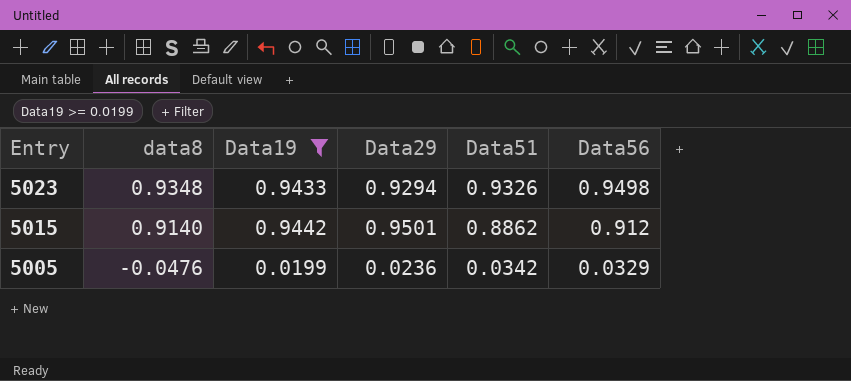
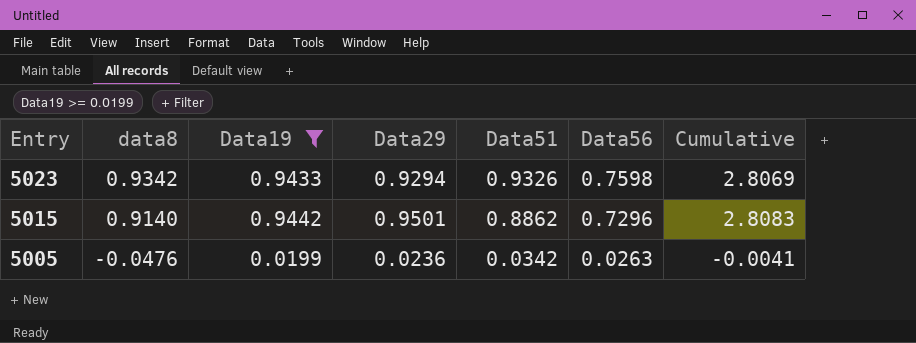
column Cumulative | formula: none -> [data8] + [Data19] + [Data29]
5023 | data8: 0.9348 -> 0.9342
5023 | Data56: 0.9498 -> 0.7598
5015 | Data56: 0.912 -> 0.7296
5005 | Data56: 0.0329 -> 0.0263

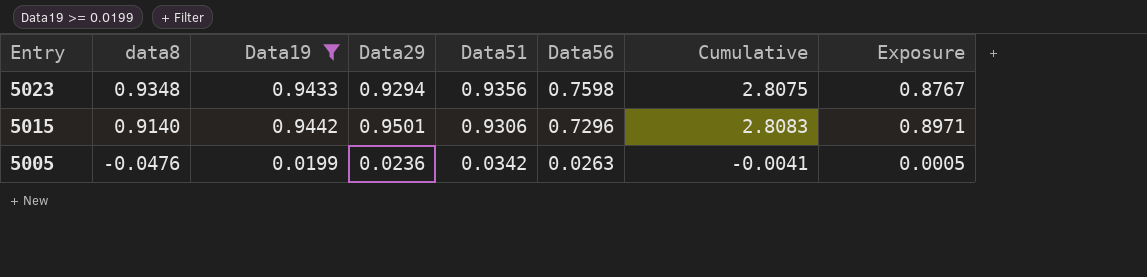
column Exposure | formula: none -> [Data19] * [Data29]
5023 | data8: 0.9342 -> 0.9348
5023 | Data51: 0.9326 -> 0.9356
5023 | Cumulative: 2.8069 -> 2.8075
5015 | Data51: 0.8862 -> 0.9306

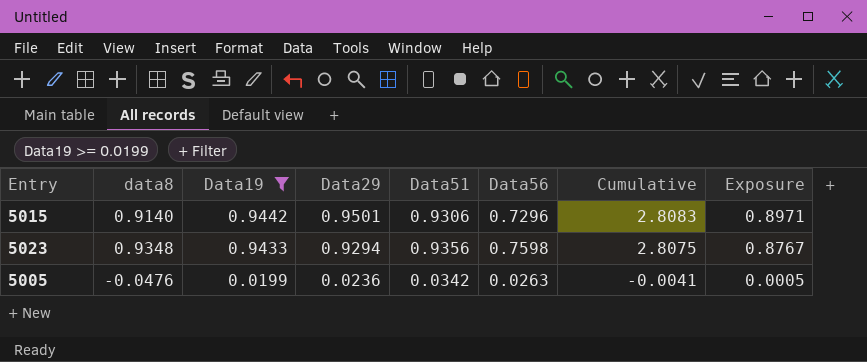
row order: Entry descending -> Data19 descending

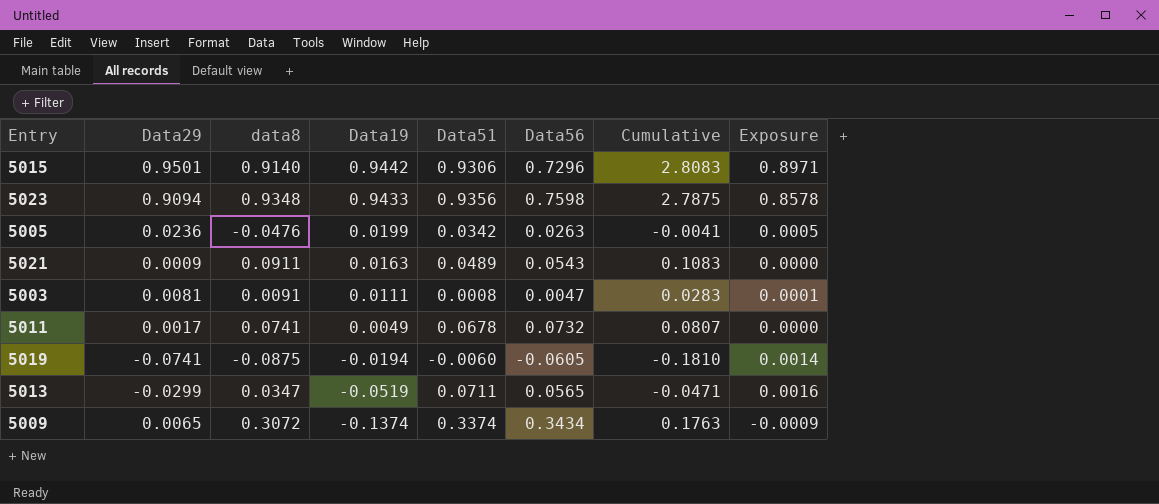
filter: Data19 >= 0.0199 -> none
column Data29 | position: 4 -> 2
5023 | Data29: 0.9294 -> 0.9094
5023 | Cumulative: 2.8075 -> 2.7875
5023 | Exposure: 0.8767 -> 0.8578

